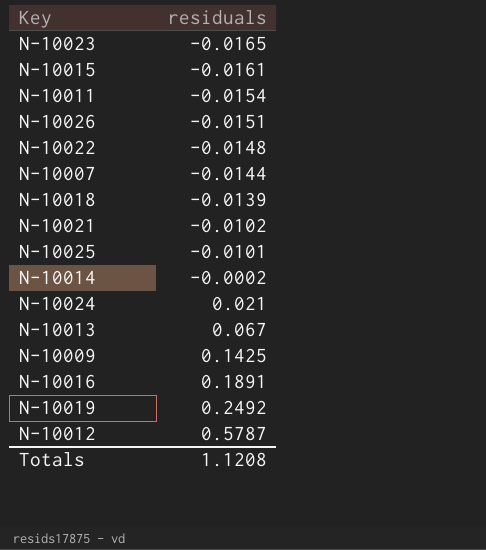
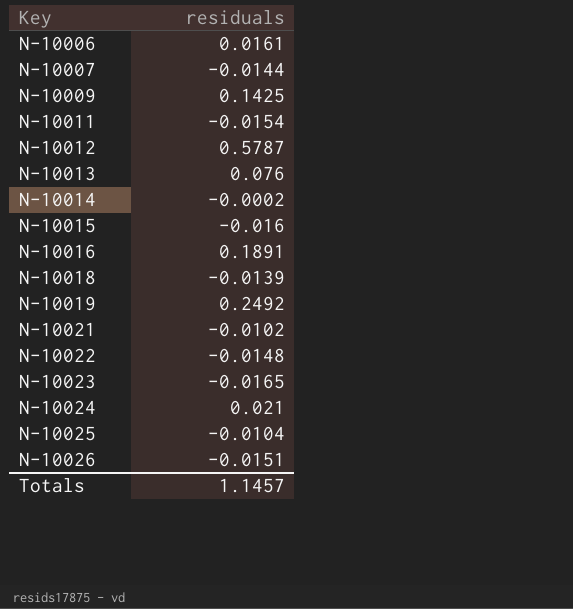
row order: residuals ascending -> Key ascending
row N-10006: none -> 0.0161
N-10013 | residuals: 0.067 -> 0.076
N-10015 | residuals: -0.0161 -> -0.016
N-10025 | residuals: -0.0101 -> -0.0104
Totals | residuals: 1.1208 -> 1.1457

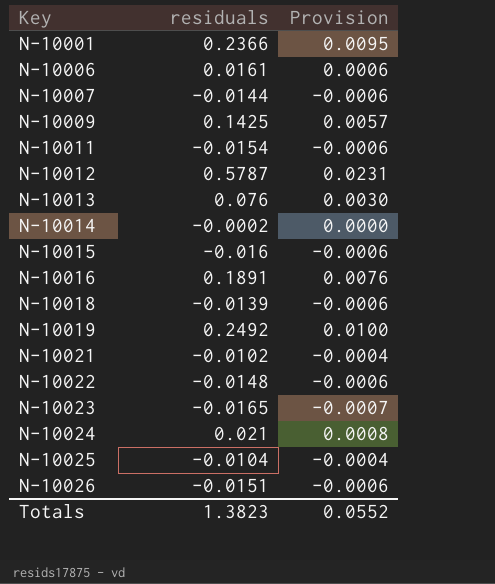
column Provision | formula: none -> [residuals] * 0.04
row N-10001: none -> 0.2366 | 0.0095
Totals | residuals: 1.1457 -> 1.3823

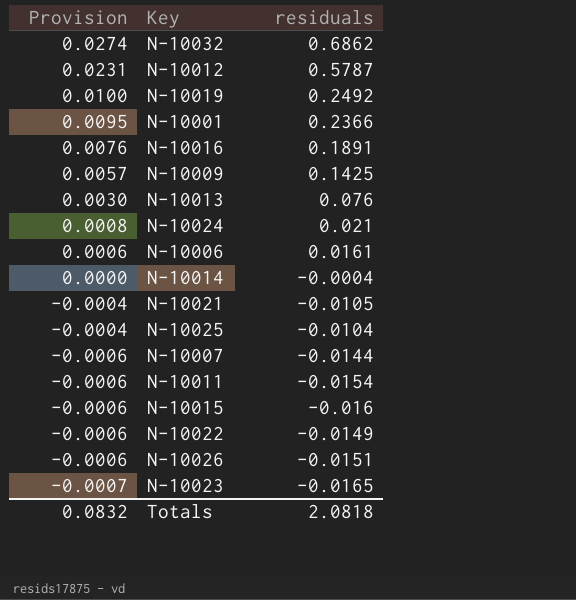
row order: Key ascending -> Provision descending
column Provision | position: 3 -> 1
row N-10018: -0.0139 | -0.0006 -> none
row N-10032: none -> 0.0274 | 0.6862
N-10014 | residuals: -0.0002 -> -0.0004
N-10021 | residuals: -0.0102 -> -0.0105
N-10022 | residuals: -0.0148 -> -0.0149
Totals | Provision: 0.0552 -> 0.0832
Totals | residuals: 1.3823 -> 2.0818

